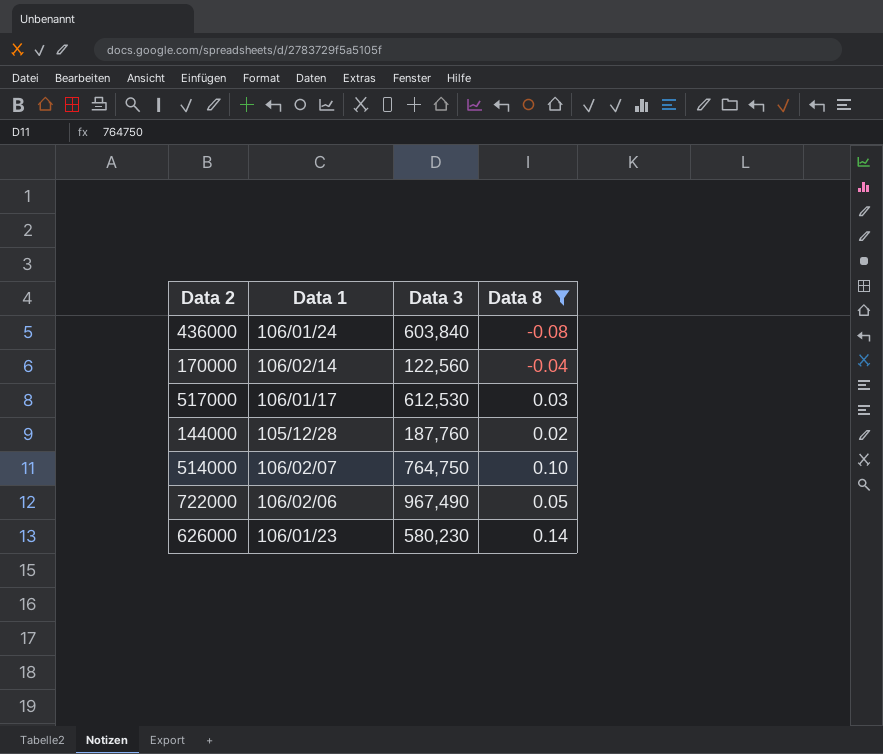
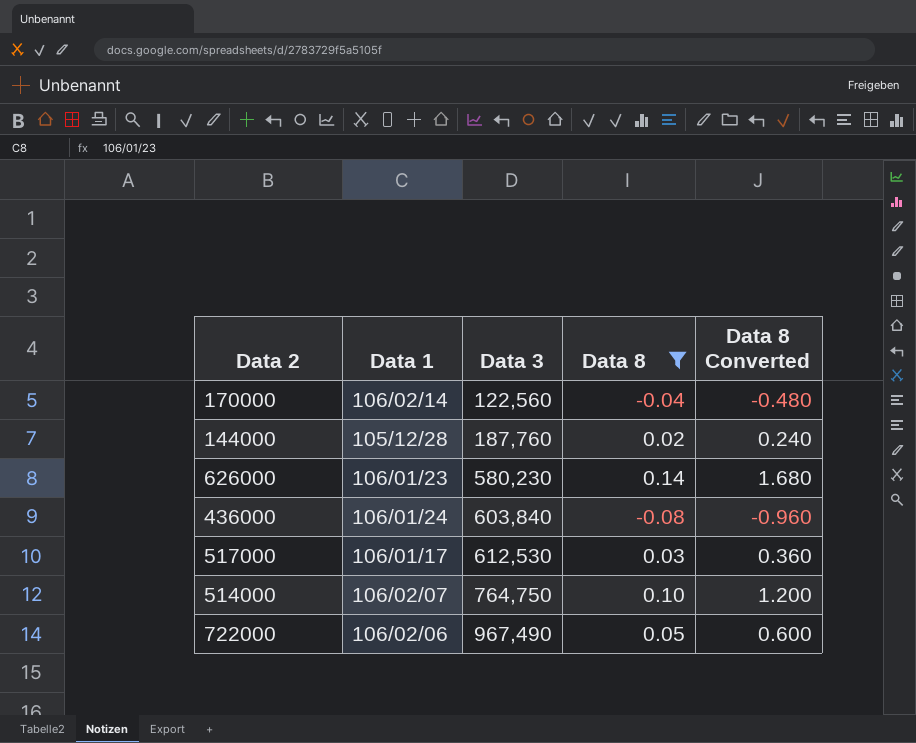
row order: none -> Data 3 ascending
column Data 8 Converted | formula: none -> [Data 8] * 12

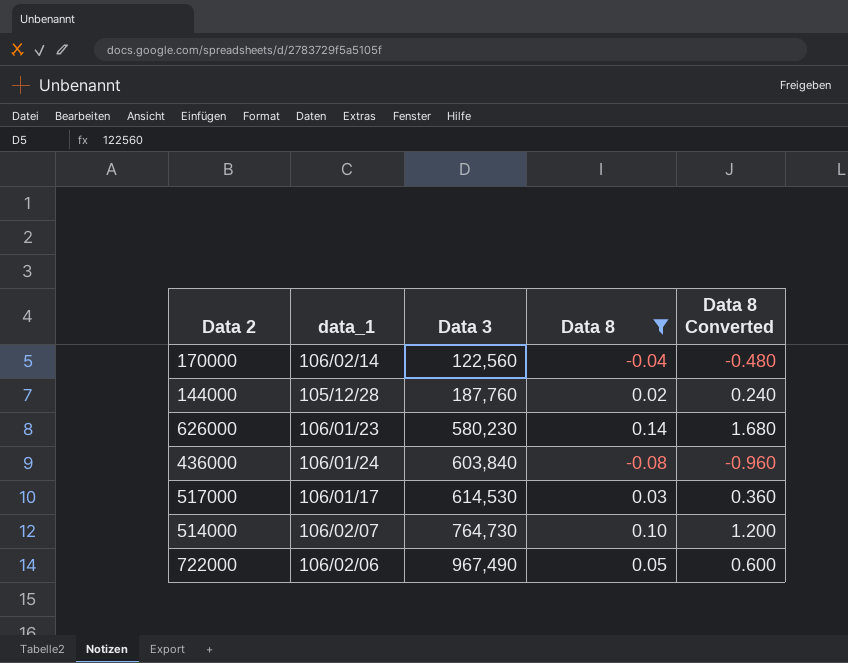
column name: Data 1 -> data_1
517000 | Data 3: 612,530 -> 614,530
514000 | Data 3: 764,750 -> 764,730

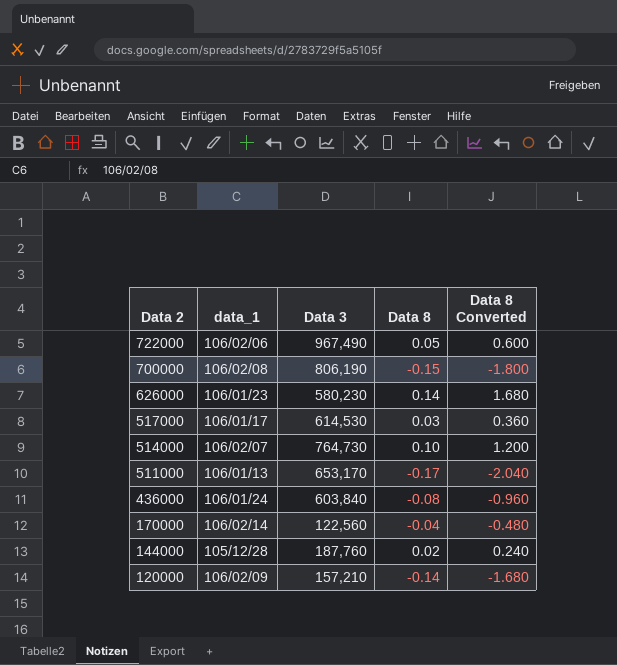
filter: Data 8 >= -0.08 -> none
row order: Data 3 ascending -> Data 2 descending

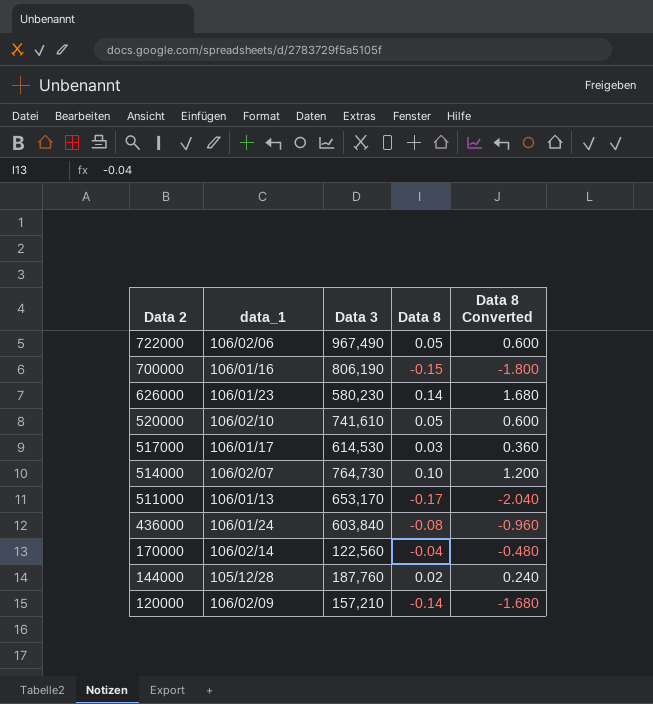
700000 | data_1: 106/02/08 -> 106/01/16
row 520000: none -> 106/02/10 | 741,610 | 0.05 | 0.600

